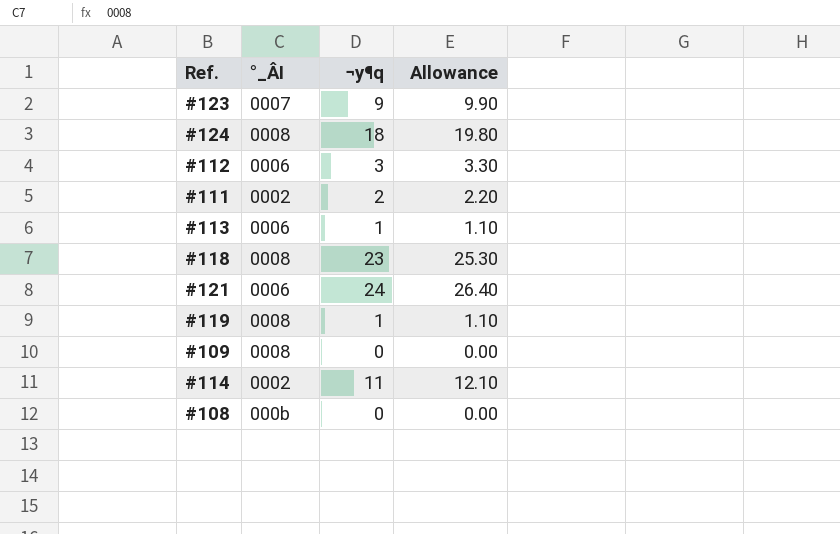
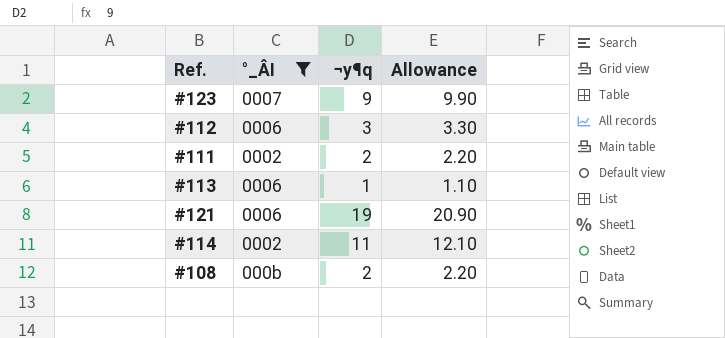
filter: none -> °_ÂI != 0008
#121 | ¬y¶q: 24 -> 19
#121 | Allowance: 26.40 -> 20.90
#108 | ¬y¶q: 0 -> 2
#108 | Allowance: 0.00 -> 2.20

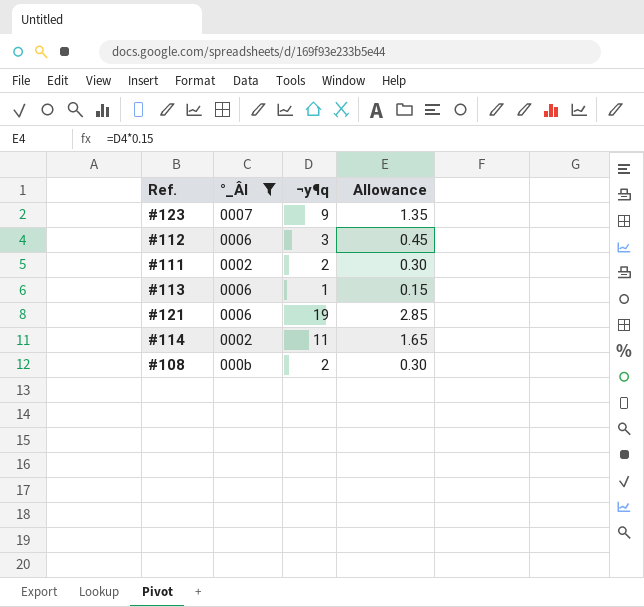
column Allowance | formula: [¬y¶q] * 1.1 -> [¬y¶q] * 0.15

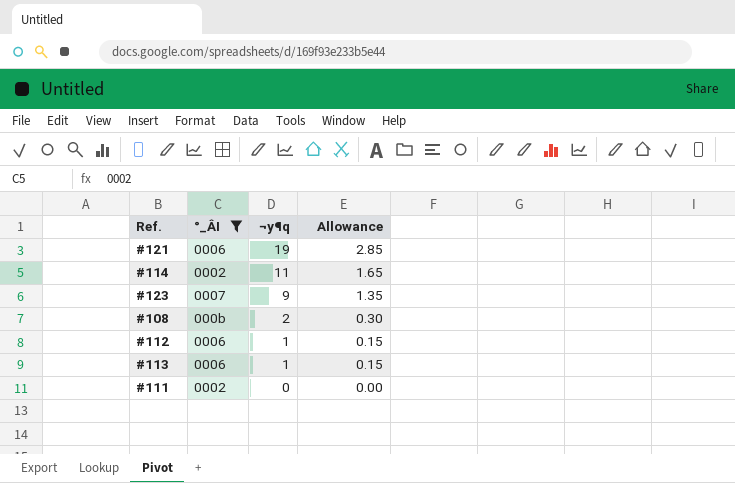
row order: none -> ¬y¶q descending
#112 | ¬y¶q: 3 -> 1
#112 | Allowance: 0.45 -> 0.15
#111 | ¬y¶q: 2 -> 0
#111 | Allowance: 0.30 -> 0.00

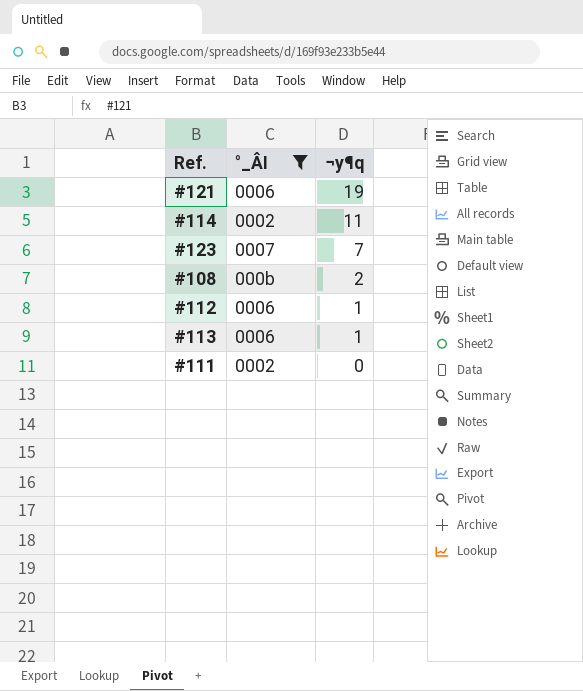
column Allowance | formula: [¬y¶q] * 0.15 -> none
#123 | ¬y¶q: 9 -> 7

